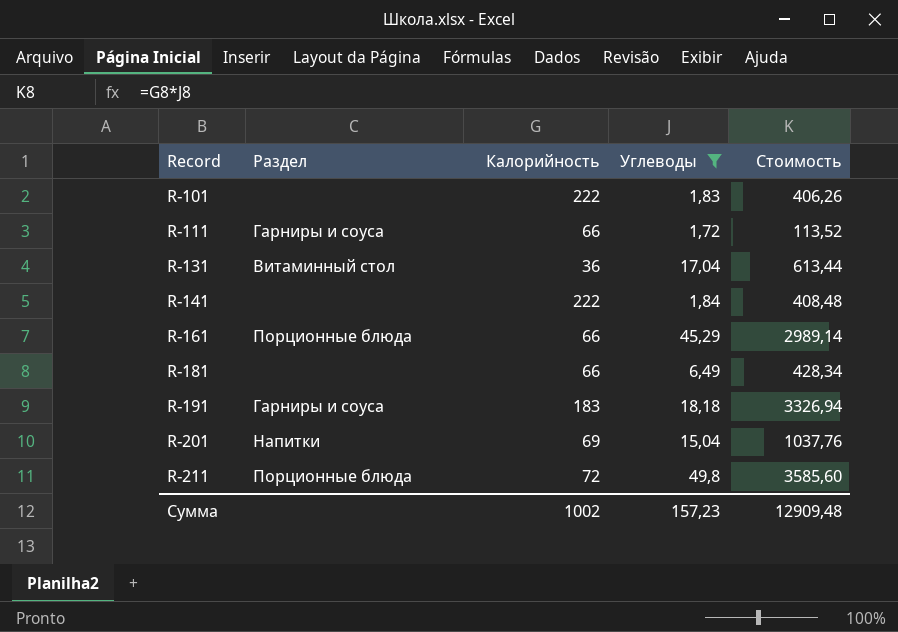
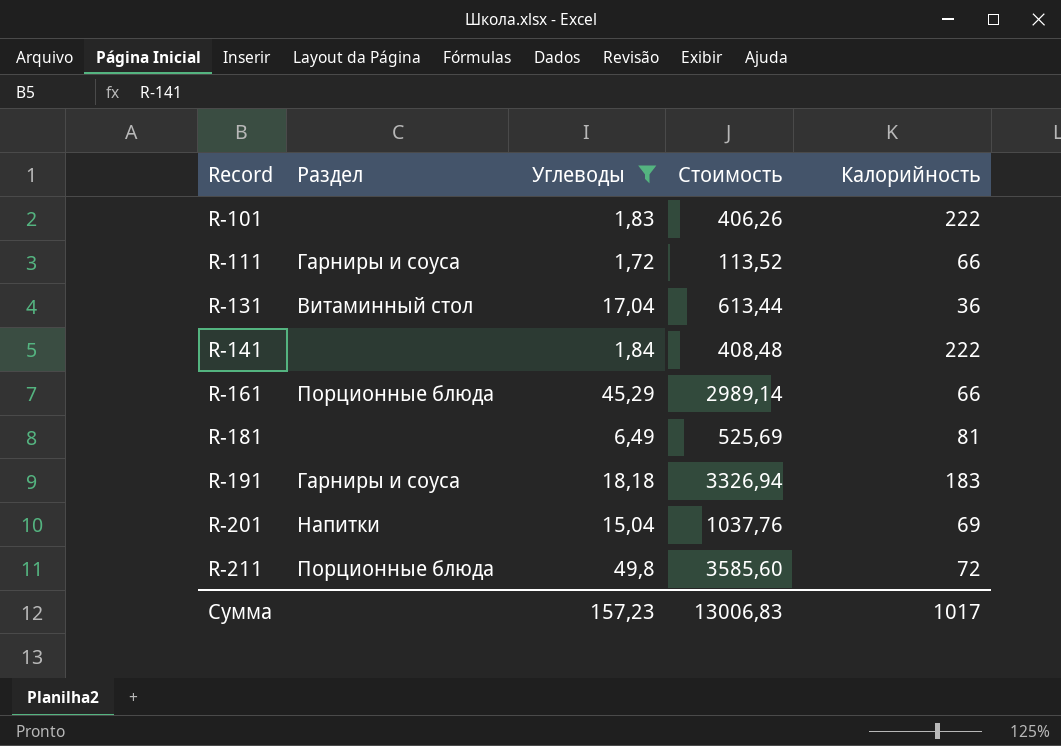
column Калорийность | position: 3 -> 5
R-181 | Стоимость: 428,34 -> 525,69
R-181 | Калорийность: 66 -> 81
Сумма | Стоимость: 12909,48 -> 13006,83
Сумма | Калорийность: 1002 -> 1017

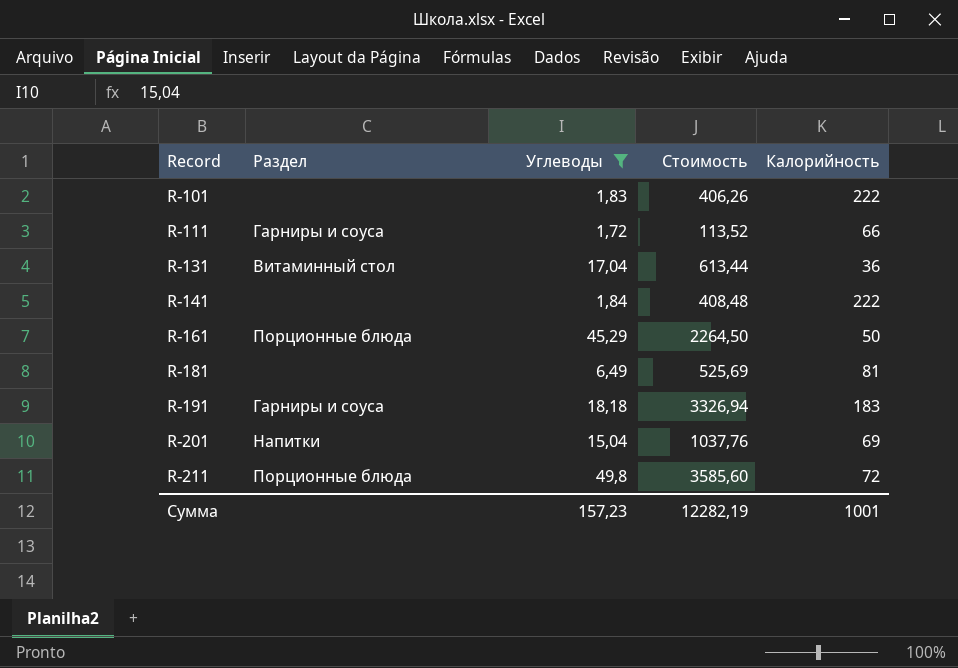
R-161 | Стоимость: 2989,14 -> 2264,50
R-161 | Калорийность: 66 -> 50
Сумма | Стоимость: 13006,83 -> 12282,19
Сумма | Калорийность: 1017 -> 1001

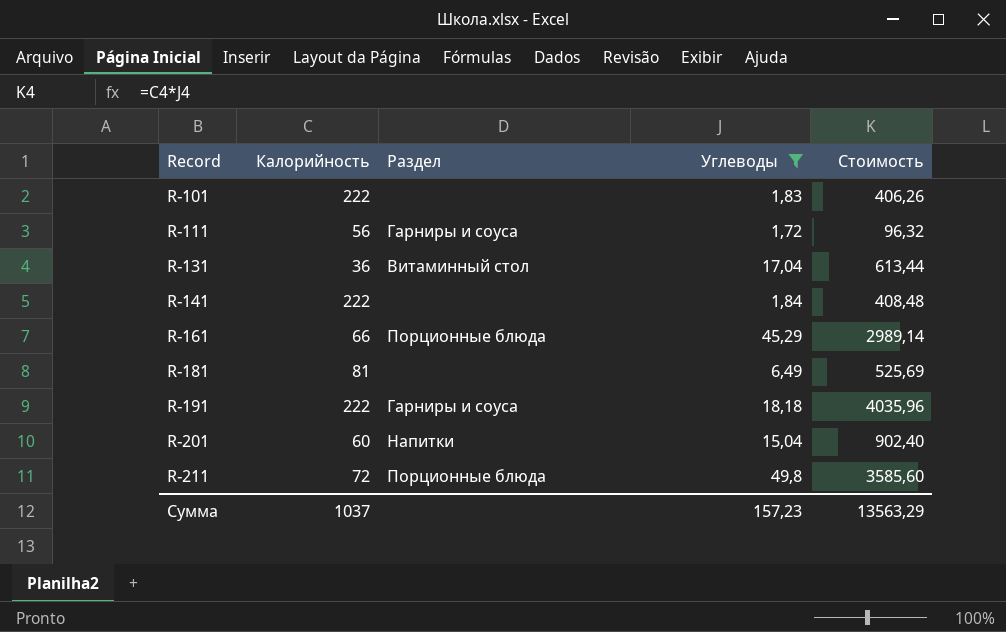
column Калорийность | position: 5 -> 2
R-111 | Калорийность: 66 -> 56
R-111 | Стоимость: 113,52 -> 96,32
R-161 | Калорийность: 50 -> 66
R-161 | Стоимость: 2264,50 -> 2989,14
R-191 | Калорийность: 183 -> 222
R-191 | Стоимость: 3326,94 -> 4035,96
R-201 | Калорийность: 69 -> 60
R-201 | Стоимость: 1037,76 -> 902,40
Сумма | Калорийность: 1001 -> 1037
Сумма | Стоимость: 12282,19 -> 13563,29

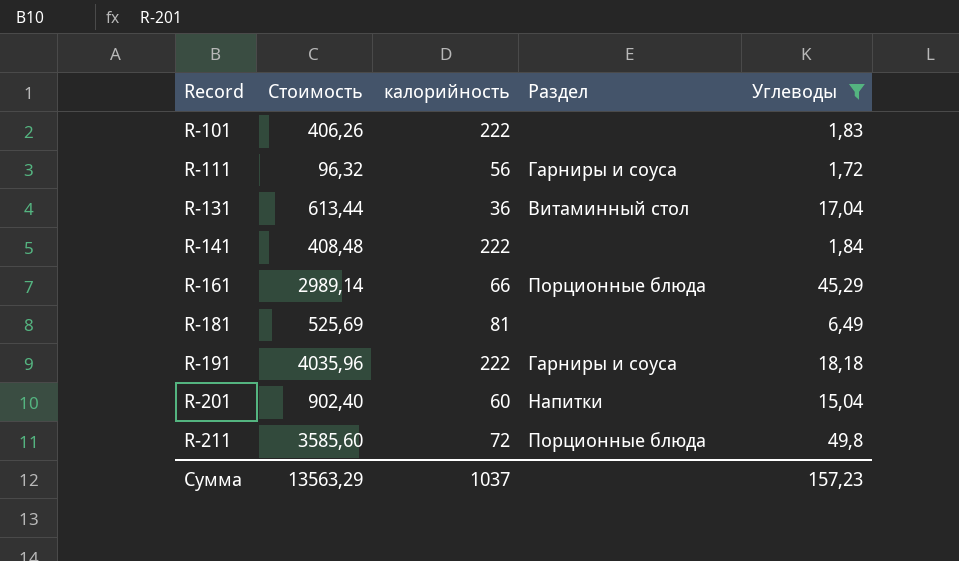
column Стоимость | position: 5 -> 2
column name: Калорийность -> калорийность

